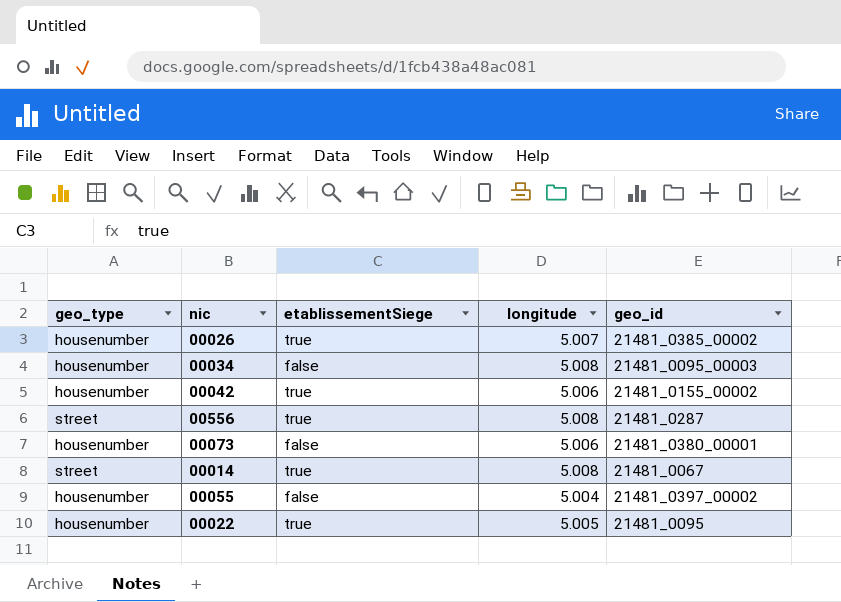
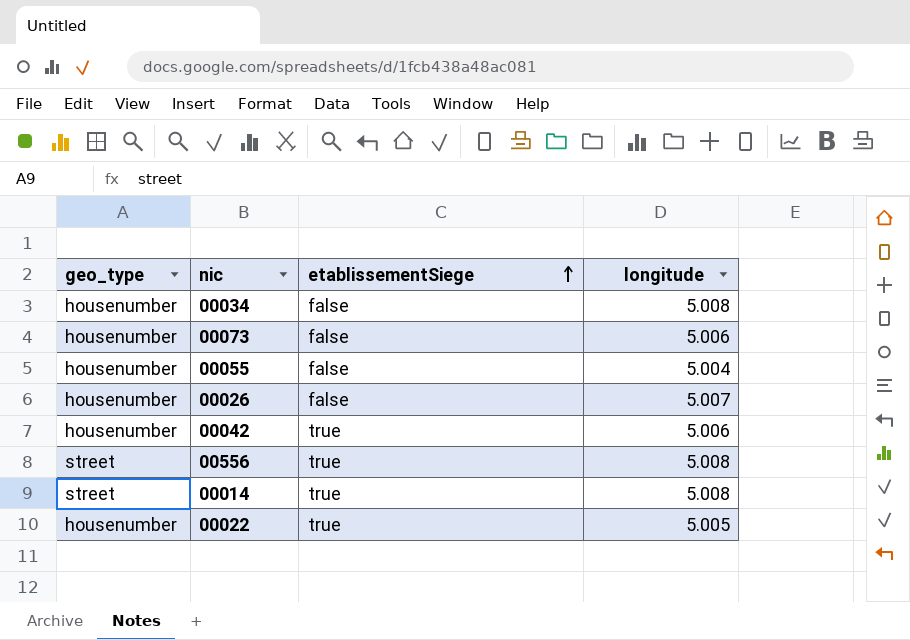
row order: none -> etablissementSiege ascending
column geo_id | position: 5 -> none
00026 | etablissementSiege: true -> false

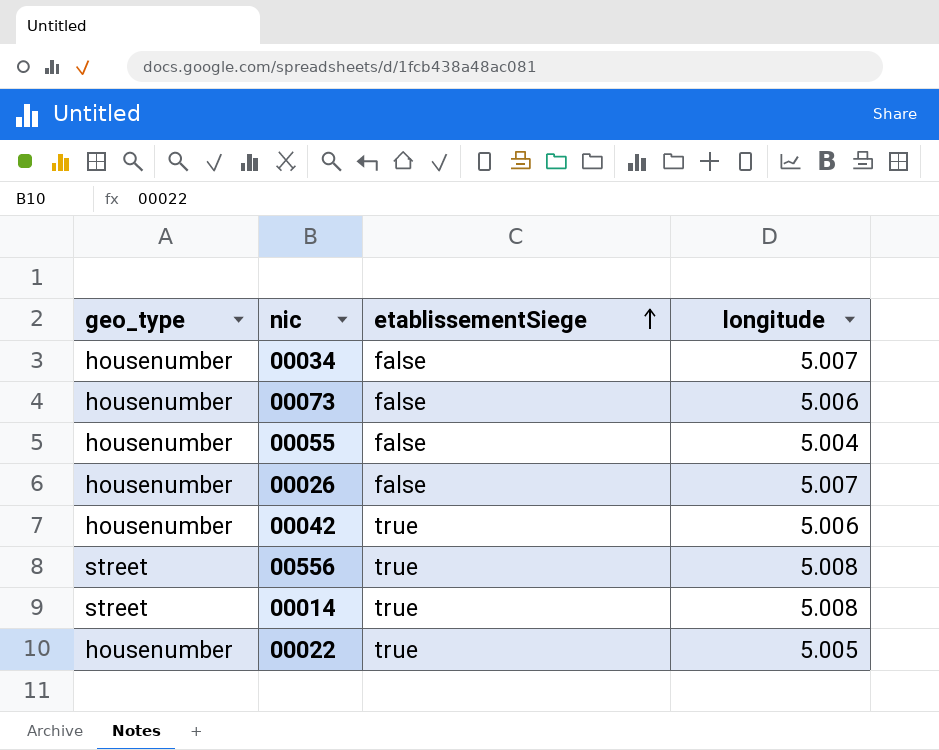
00034 | longitude: 5.008 -> 5.007

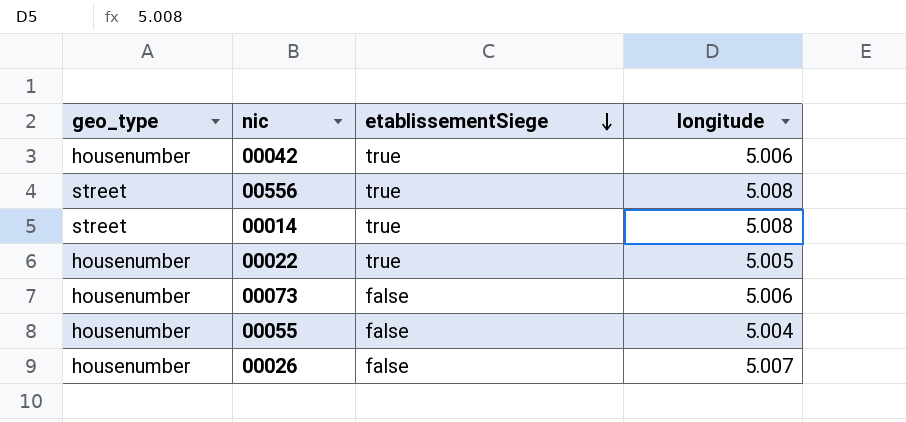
row order: etablissementSiege ascending -> etablissementSiege descending
row 00034: housenumber | false | 5.007 -> none

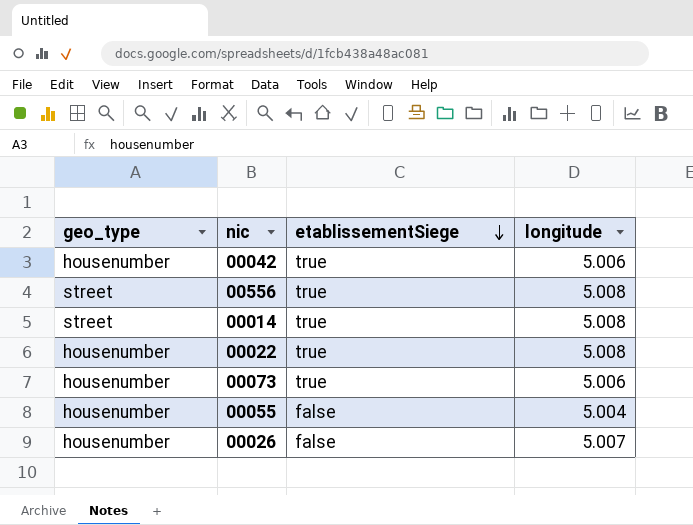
00022 | longitude: 5.005 -> 5.008
00073 | etablissementSiege: false -> true

